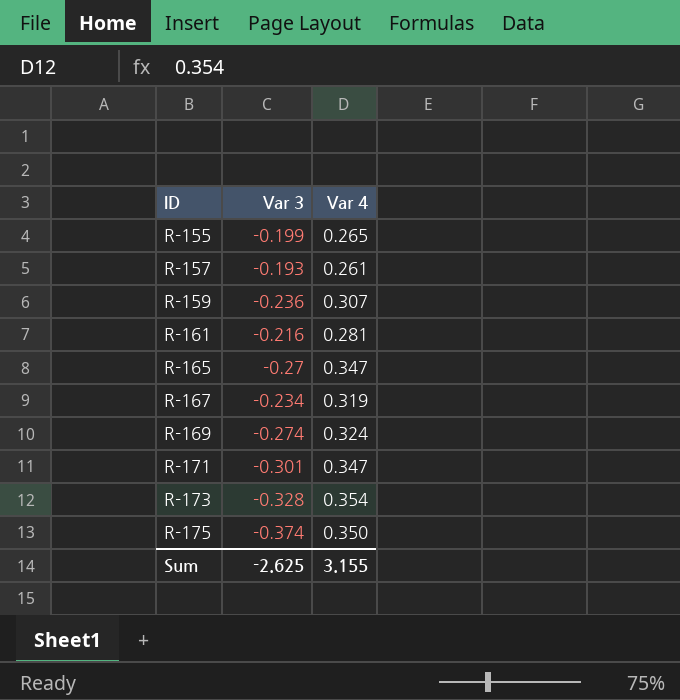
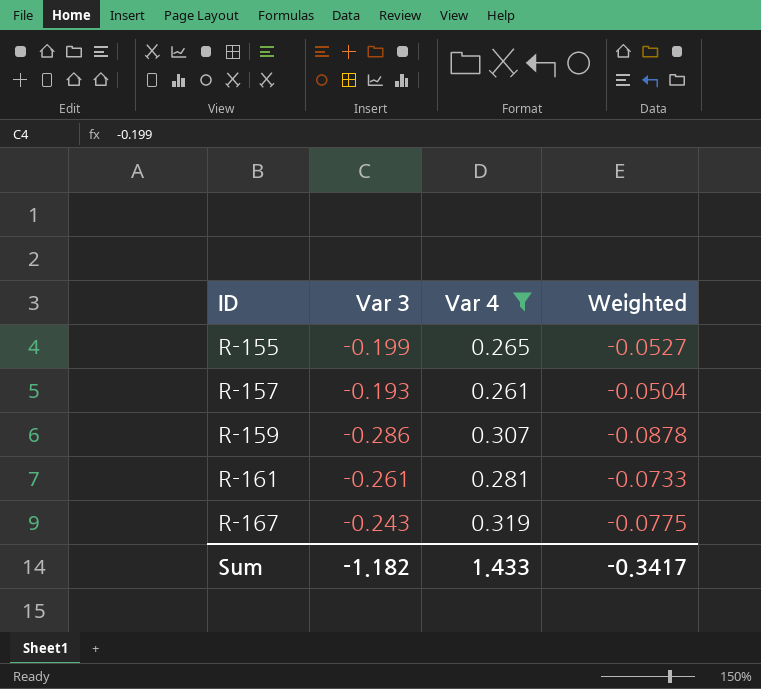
filter: none -> Var 4 <= 0.319
column Weighted | formula: none -> [Var 3] * [Var 4]
R-159 | Var 3: -0.236 -> -0.286
R-161 | Var 3: -0.216 -> -0.261
R-167 | Var 3: -0.234 -> -0.243
Sum | Var 3: -2.625 -> -1.182
Sum | Var 4: 3.155 -> 1.433

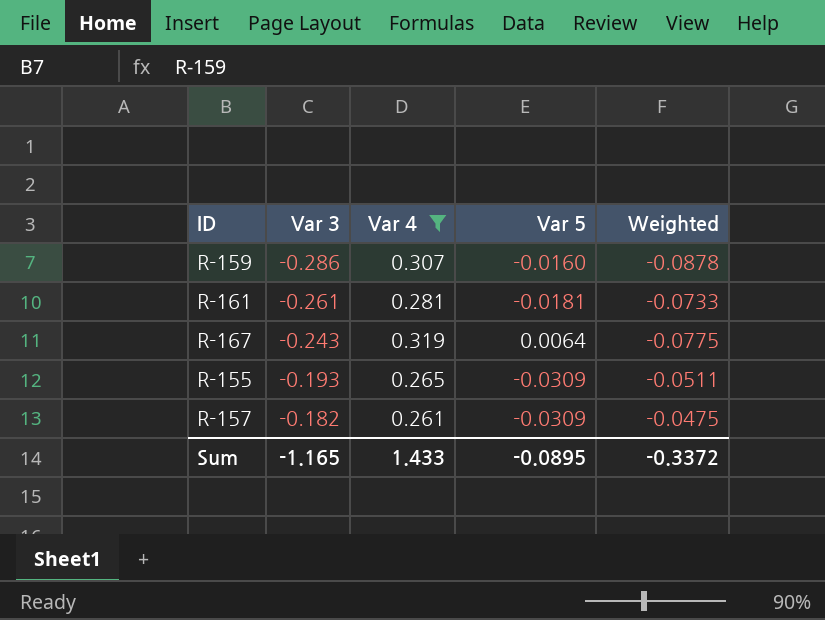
row order: ID ascending -> Var 3 ascending
column Var 5 | position: none -> 4
R-155 | Var 3: -0.199 -> -0.193
R-155 | Weighted: -0.0527 -> -0.0511
R-157 | Var 3: -0.193 -> -0.182
R-157 | Weighted: -0.0504 -> -0.0475
Sum | Var 3: -1.182 -> -1.165
Sum | Weighted: -0.3417 -> -0.3372

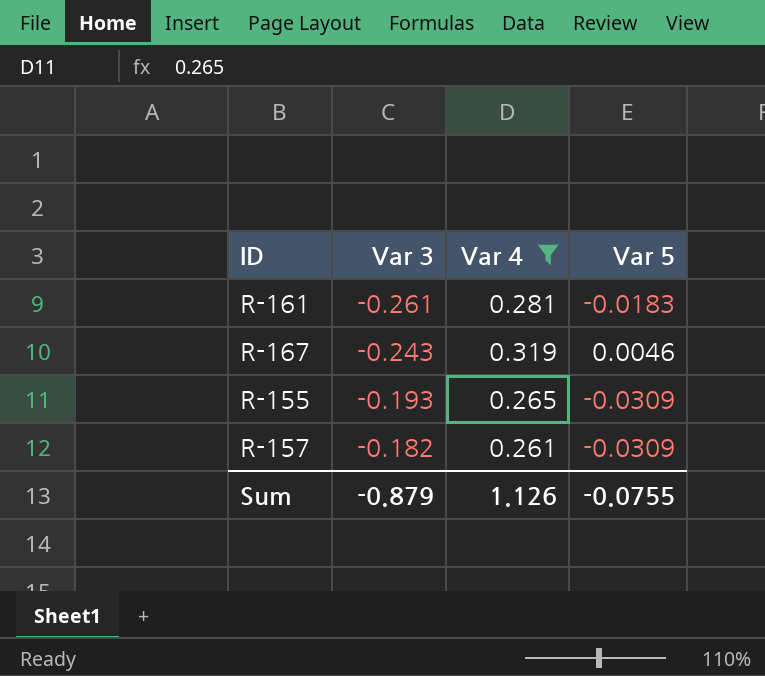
column Weighted | formula: [Var 3] * [Var 4] -> none
row R-159: -0.286 | 0.307 | -0.0160 | -0.0878 -> none
R-161 | Var 5: -0.0181 -> -0.0183
R-167 | Var 5: 0.0064 -> 0.0046
Sum | Var 3: -1.165 -> -0.879
Sum | Var 4: 1.433 -> 1.126
Sum | Var 5: -0.0895 -> -0.0755

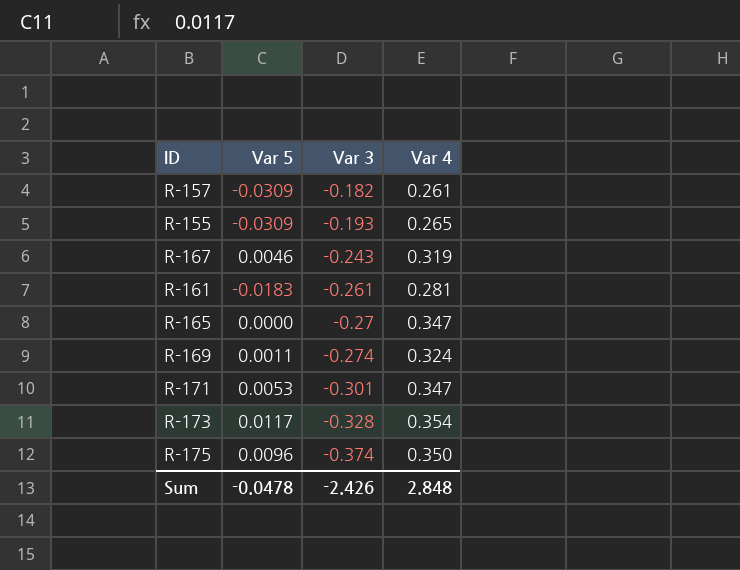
filter: Var 4 <= 0.319 -> none
row order: Var 3 ascending -> Var 3 descending
column Var 5 | position: 4 -> 2
Sum | Var 5: -0.0755 -> -0.0478
Sum | Var 3: -0.879 -> -2.426
Sum | Var 4: 1.126 -> 2.848

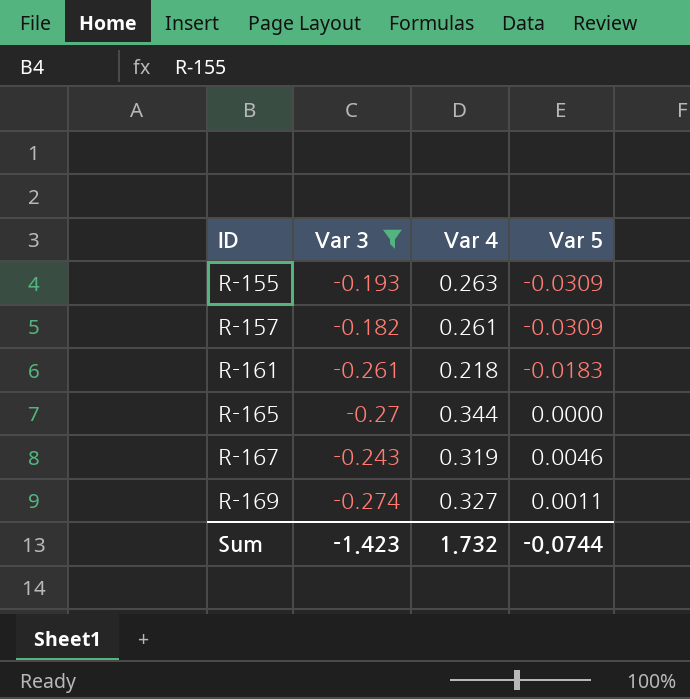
filter: none -> Var 3 >= -0.274
row order: Var 3 descending -> ID ascending
column Var 5 | position: 2 -> 4
R-155 | Var 4: 0.265 -> 0.263
R-161 | Var 4: 0.281 -> 0.218
R-165 | Var 4: 0.347 -> 0.344
R-169 | Var 4: 0.324 -> 0.327
Sum | Var 3: -2.426 -> -1.423
Sum | Var 4: 2.848 -> 1.732
Sum | Var 5: -0.0478 -> -0.0744

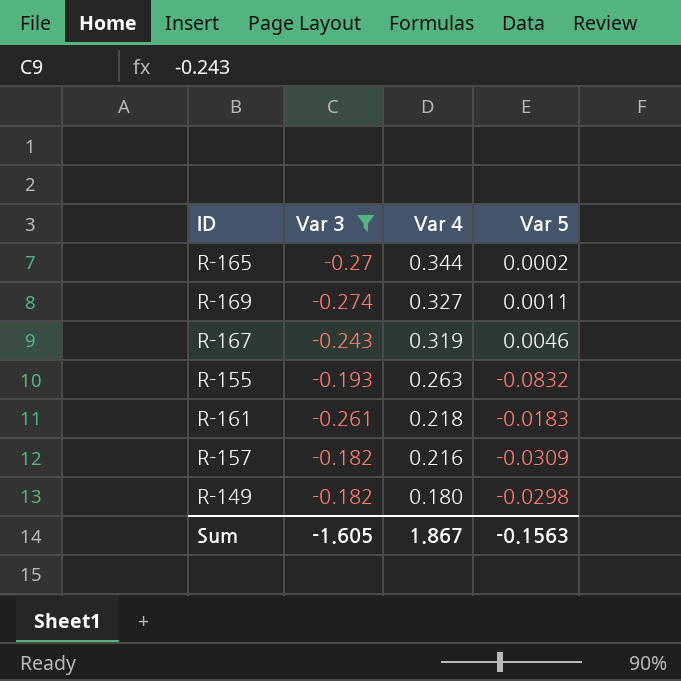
row order: ID ascending -> Var 4 descending
R-165 | Var 5: 0.0000 -> 0.0002
R-155 | Var 5: -0.0309 -> -0.0832
R-157 | Var 4: 0.261 -> 0.216
row R-149: none -> -0.182 | 0.180 | -0.0298
Sum | Var 3: -1.423 -> -1.605
Sum | Var 4: 1.732 -> 1.867
Sum | Var 5: -0.0744 -> -0.1563

